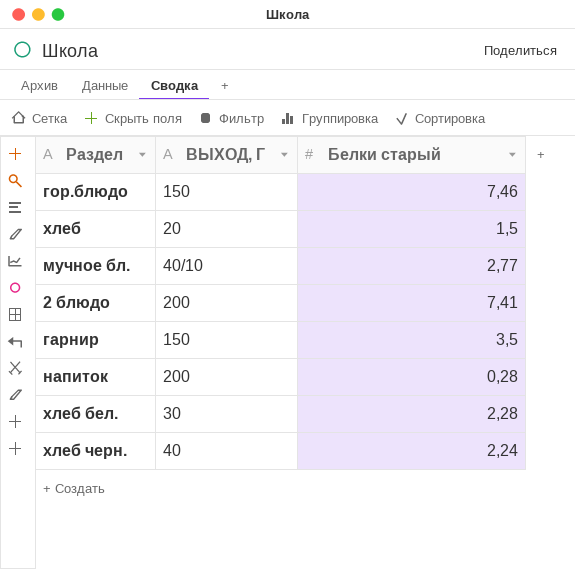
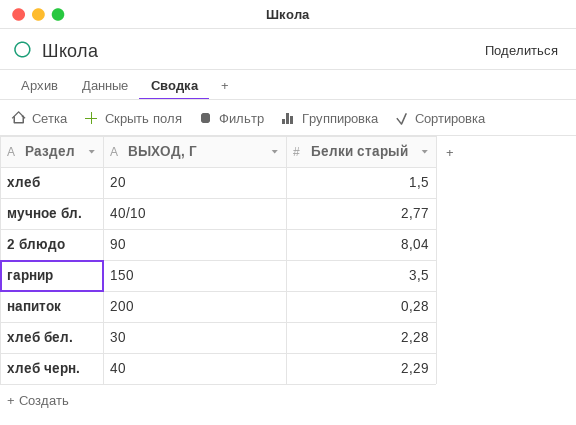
row гор.блюдо: 150 | 7,46 -> none
2 блюдо | ВЫХОД, Г: 200 -> 90
2 блюдо | Белки старый: 7,41 -> 8,04
хлеб черн. | Белки старый: 2,24 -> 2,29

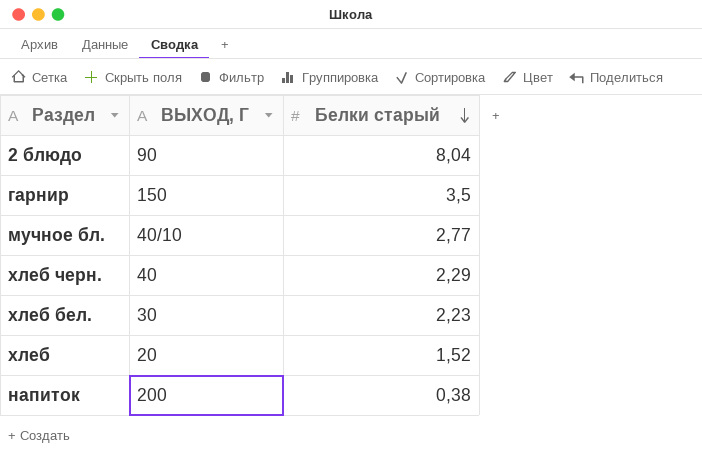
row order: none -> Белки старый descending
хлеб бел. | Белки старый: 2,28 -> 2,23
хлеб | Белки старый: 1,5 -> 1,52
напиток | Белки старый: 0,28 -> 0,38

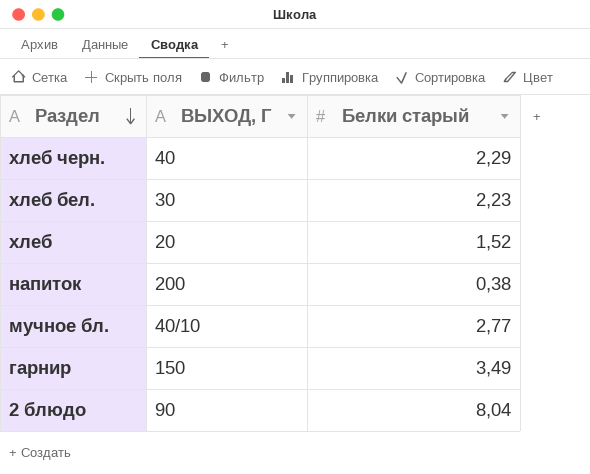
row order: Белки старый descending -> Раздел descending
гарнир | Белки старый: 3,5 -> 3,49

